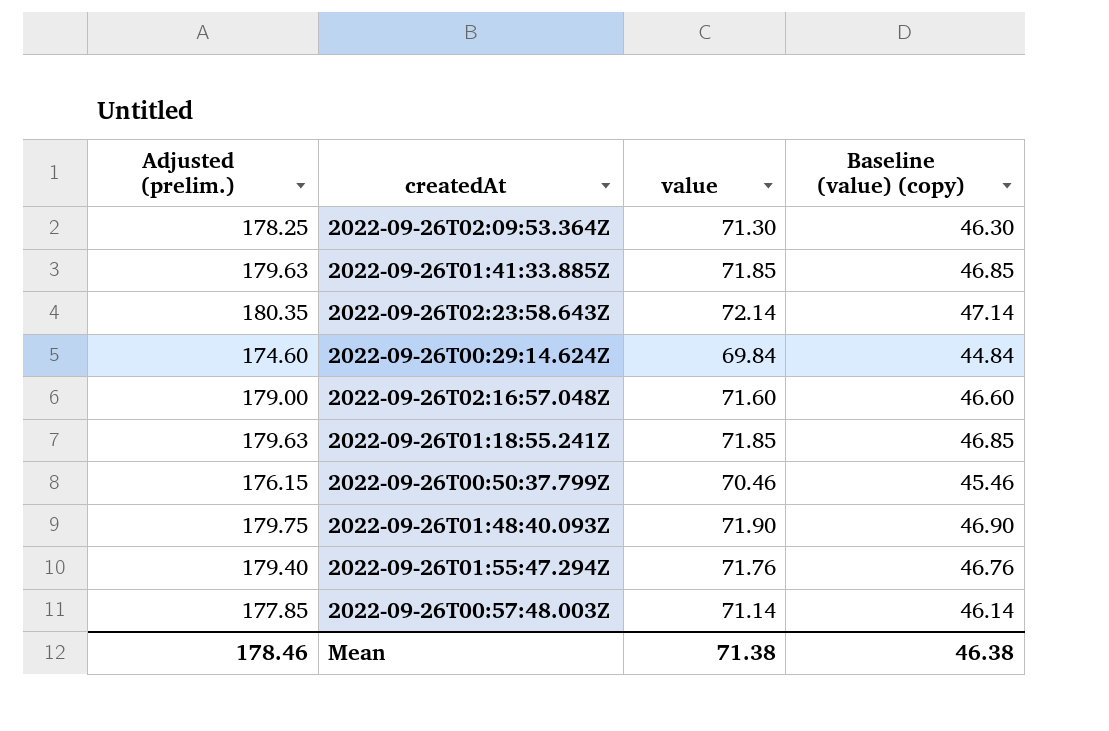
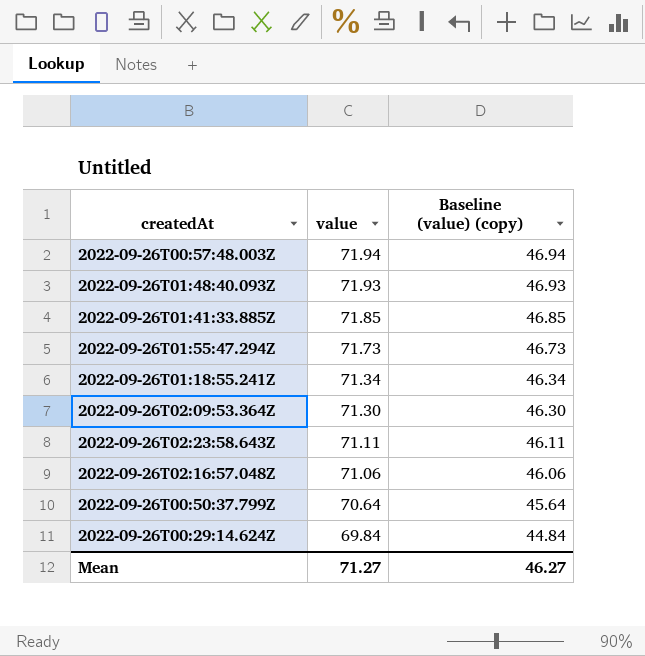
row order: none -> value descending
column Adjusted (prelim.) | formula: [value] * 2.5 -> none
2022-09-26T00:57:48.003Z | value: 71.14 -> 71.94
2022-09-26T00:57:48.003Z | Baseline (value) (copy): 46.14 -> 46.94
2022-09-26T01:48:40.093Z | value: 71.90 -> 71.93
2022-09-26T01:48:40.093Z | Baseline (value) (copy): 46.90 -> 46.93
2022-09-26T01:55:47.294Z | value: 71.76 -> 71.73
2022-09-26T01:55:47.294Z | Baseline (value) (copy): 46.76 -> 46.73
2022-09-26T01:18:55.241Z | value: 71.85 -> 71.34
2022-09-26T01:18:55.241Z | Baseline (value) (copy): 46.85 -> 46.34
2022-09-26T02:23:58.643Z | value: 72.14 -> 71.11
2022-09-26T02:23:58.643Z | Baseline (value) (copy): 47.14 -> 46.11
2022-09-26T02:16:57.048Z | value: 71.60 -> 71.06
2022-09-26T02:16:57.048Z | Baseline (value) (copy): 46.60 -> 46.06
2022-09-26T00:50:37.799Z | value: 70.46 -> 70.64
2022-09-26T00:50:37.799Z | Baseline (value) (copy): 45.46 -> 45.64
Mean | value: 71.38 -> 71.27
Mean | Baseline (value) (copy): 46.38 -> 46.27

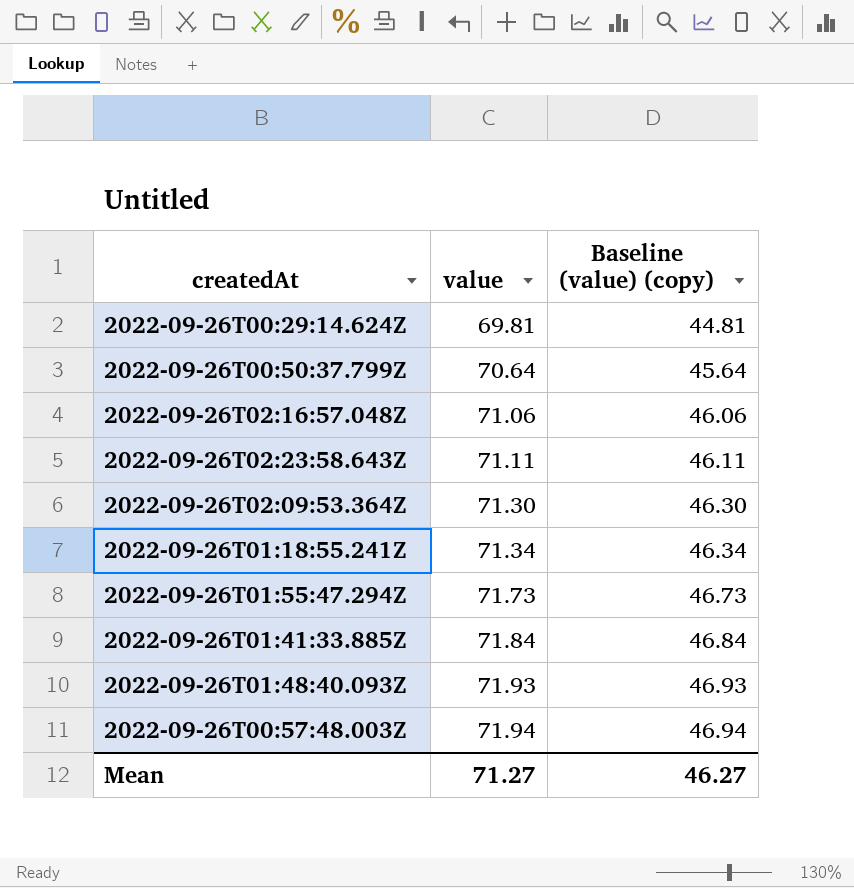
row order: value descending -> value ascending
2022-09-26T00:29:14.624Z | value: 69.84 -> 69.81
2022-09-26T00:29:14.624Z | Baseline (value) (copy): 44.84 -> 44.81
2022-09-26T01:41:33.885Z | value: 71.85 -> 71.84
2022-09-26T01:41:33.885Z | Baseline (value) (copy): 46.85 -> 46.84

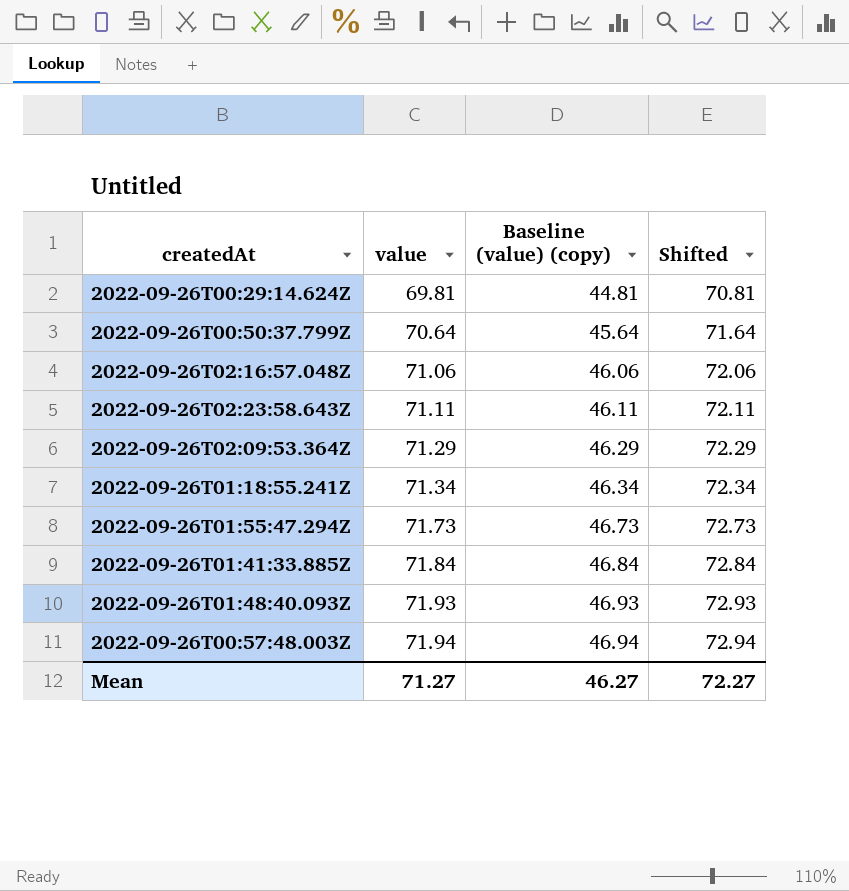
column Shifted | formula: none -> [value] + 1
2022-09-26T02:09:53.364Z | value: 71.30 -> 71.29
2022-09-26T02:09:53.364Z | Baseline (value) (copy): 46.30 -> 46.29

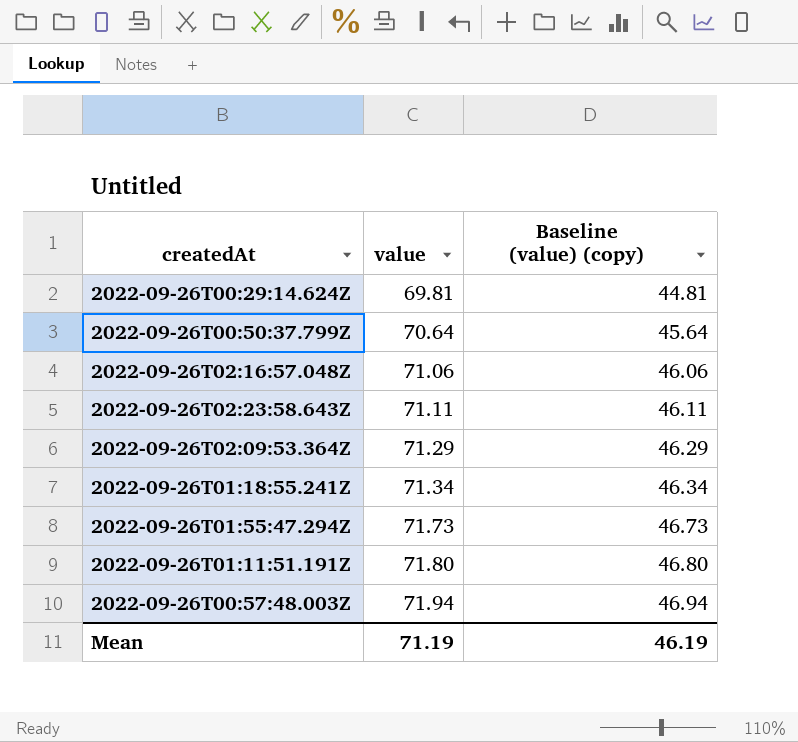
column Shifted | formula: [value] + 1 -> none
row 2022-09-26T01:41:33.885Z: 71.84 | 46.84 | 72.84 -> none
row 2022-09-26T01:48:40.093Z: 71.93 | 46.93 | 72.93 -> none
row 2022-09-26T01:11:51.191Z: none -> 71.80 | 46.80
Mean | value: 71.27 -> 71.19
Mean | Baseline (value) (copy): 46.27 -> 46.19

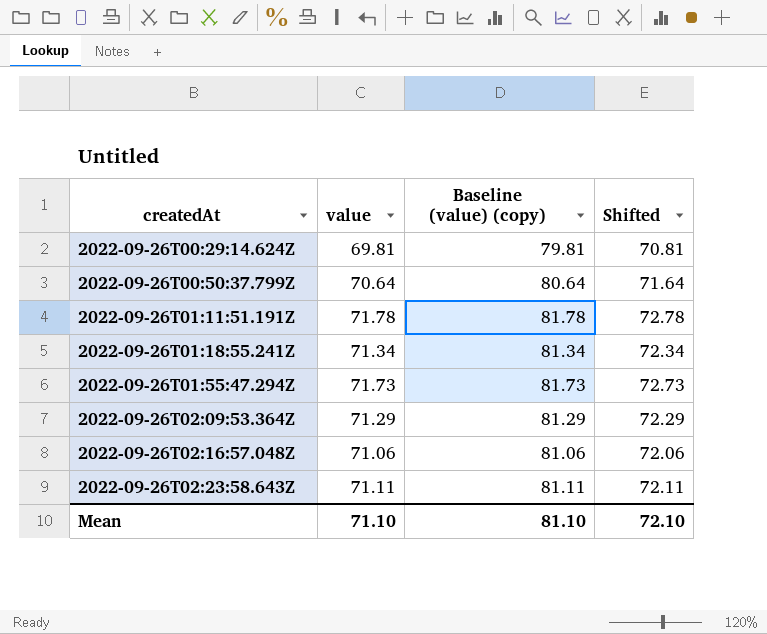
row order: value ascending -> createdAt ascending
column Baseline (value) (copy) | formula: [value] - 25 -> [value] + 10
column Shifted | formula: none -> [value] + 1
row 2022-09-26T00:57:48.003Z: 71.94 | 46.94 -> none
2022-09-26T01:11:51.191Z | value: 71.80 -> 71.78
Mean | value: 71.19 -> 71.10
Mean | Baseline (value) (copy): 46.19 -> 81.10

